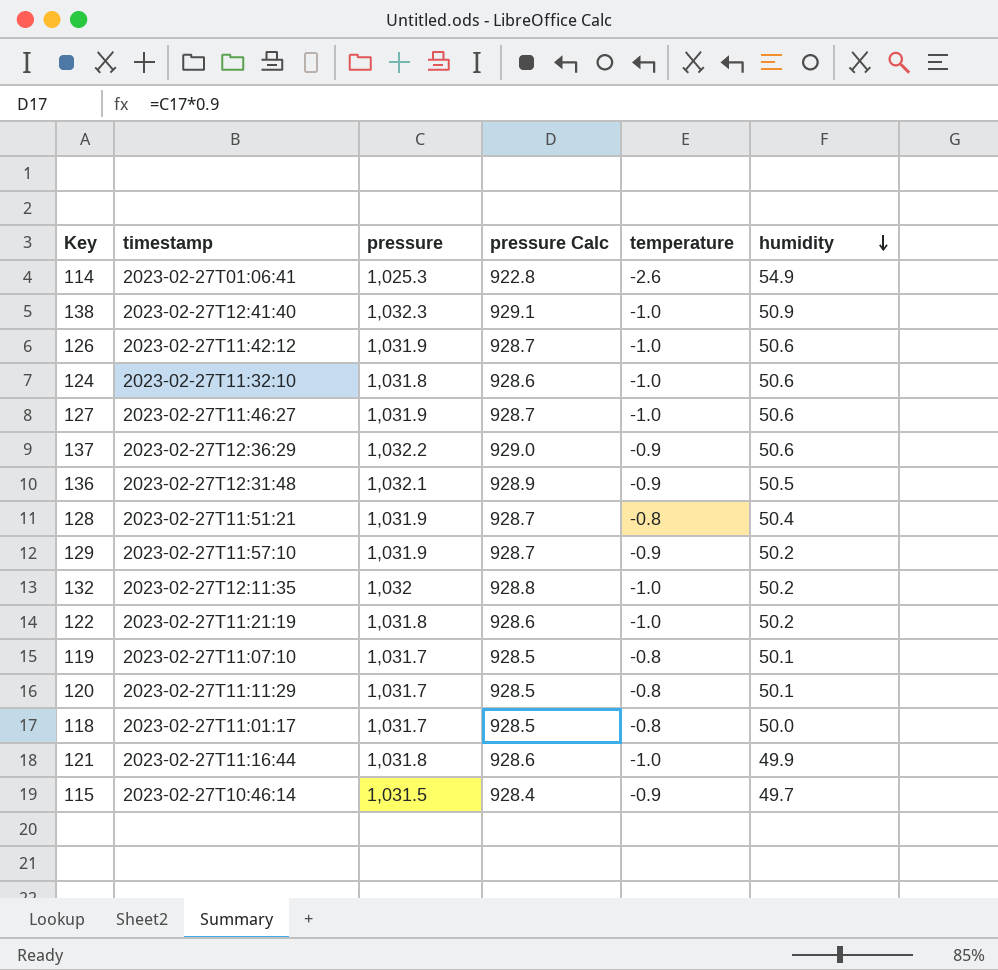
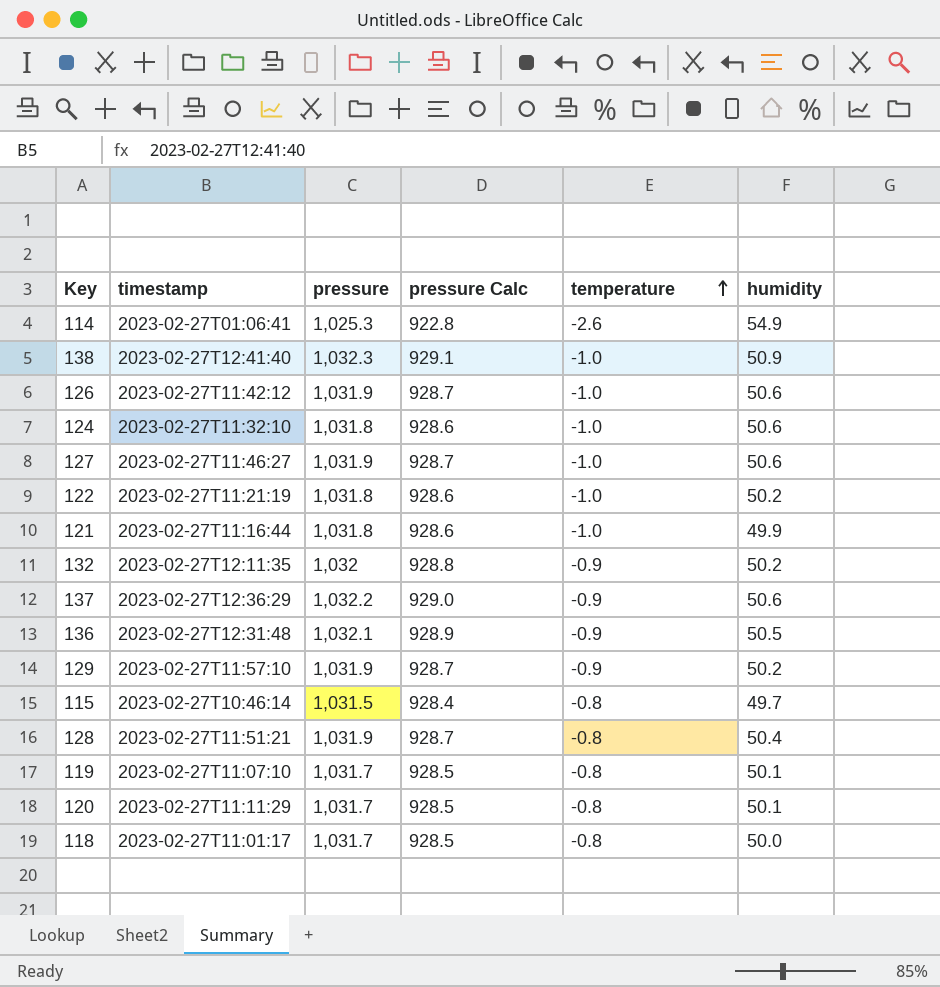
row order: humidity descending -> temperature ascending
132 | temperature: -1.0 -> -0.9
115 | temperature: -0.9 -> -0.8

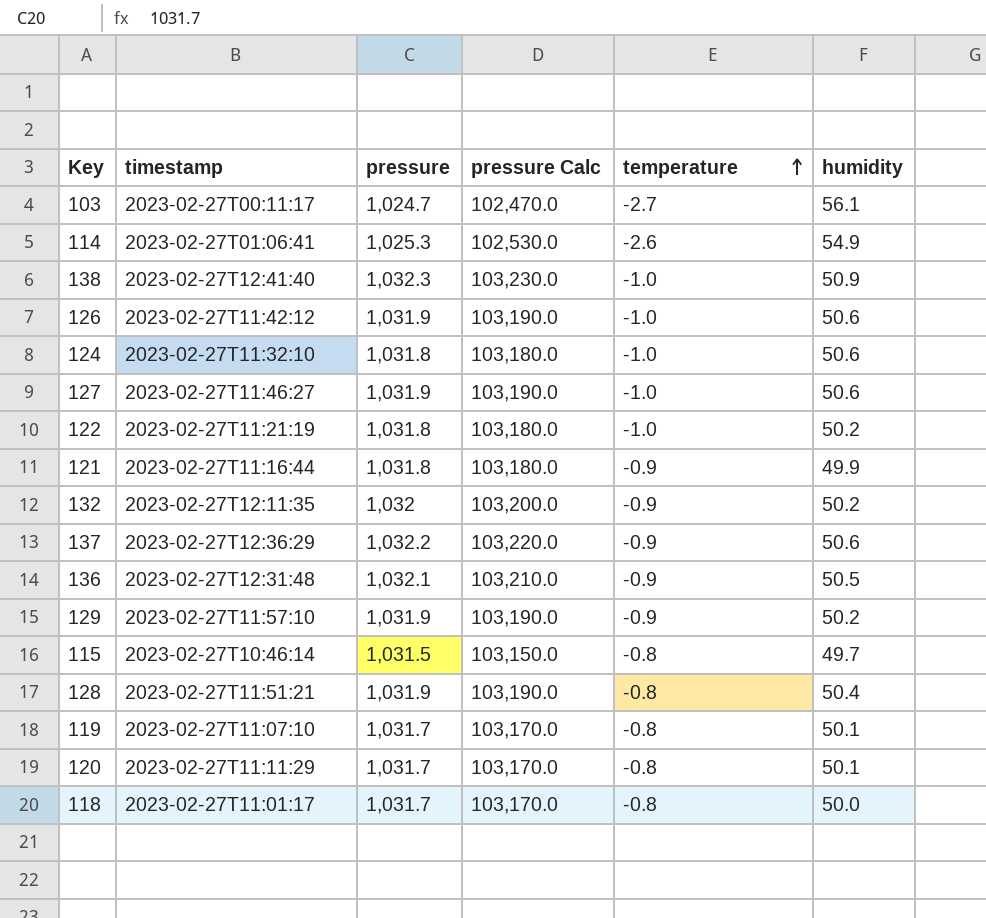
column pressure Calc | formula: [pressure] * 0.9 -> [pressure] * 100
row 103: none -> 2023-02-27T00:11:17 | 1,024.7 | 102,470.0 | -2.7 | 56.1
121 | temperature: -1.0 -> -0.9

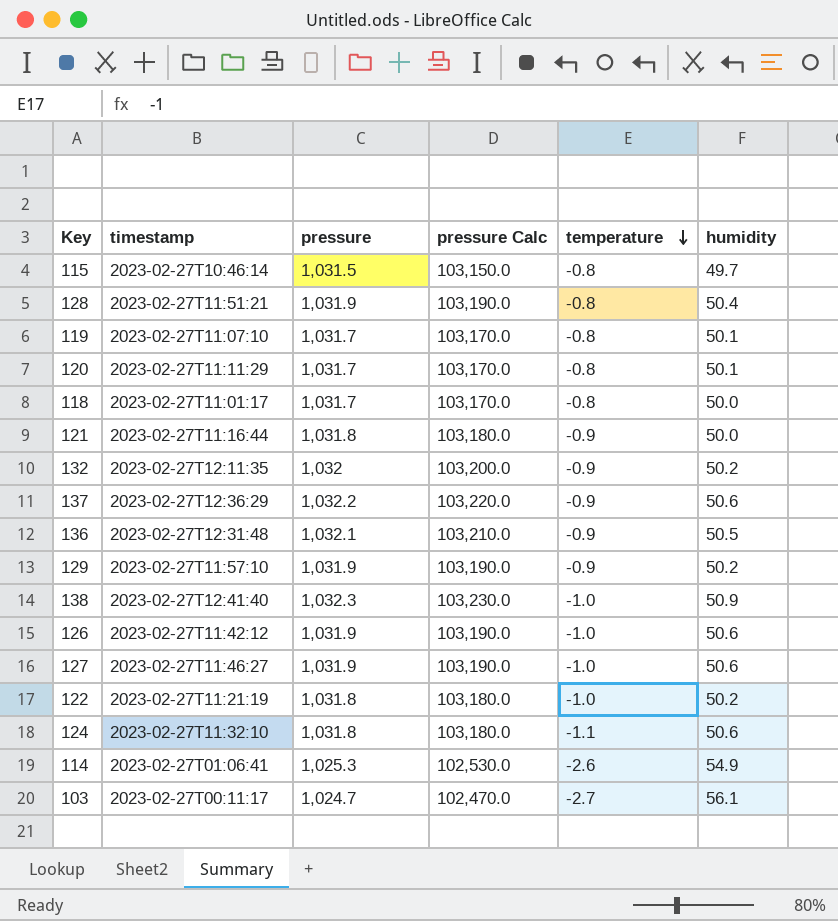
row order: temperature ascending -> temperature descending
121 | humidity: 49.9 -> 50.0
124 | temperature: -1.0 -> -1.1

